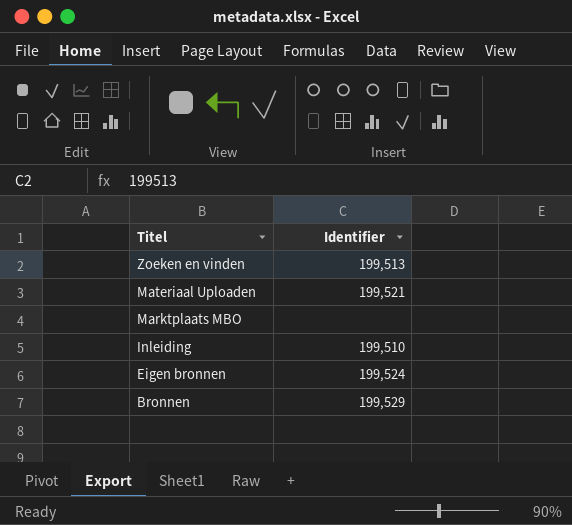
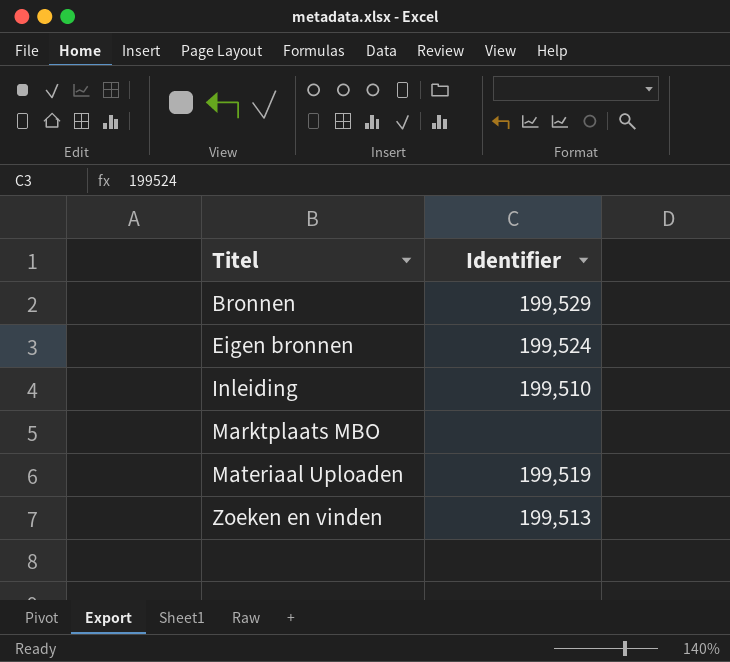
row order: Titel descending -> Titel ascending
Materiaal Uploaden | Identifier: 199,521 -> 199,519

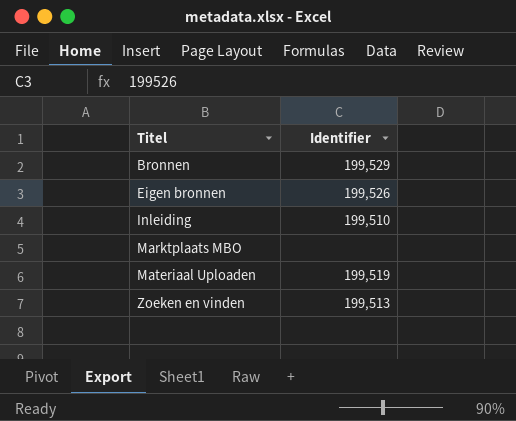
Eigen bronnen | Identifier: 199,524 -> 199,526

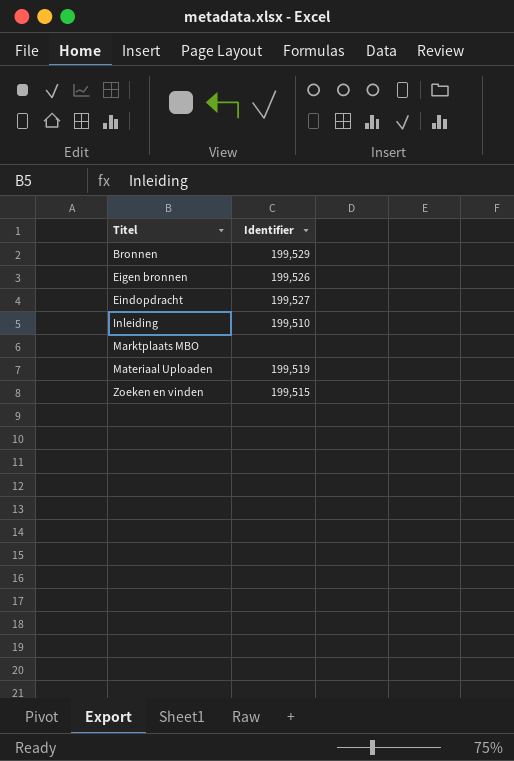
row Eindopdracht: none -> 199,527
Zoeken en vinden | Identifier: 199,513 -> 199,515

